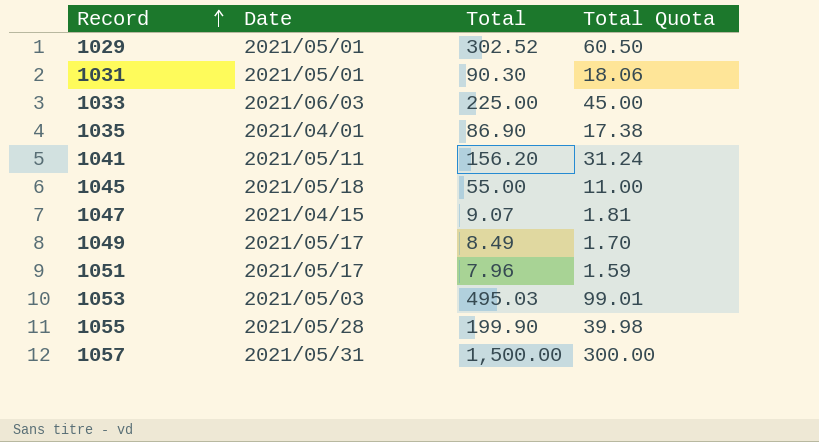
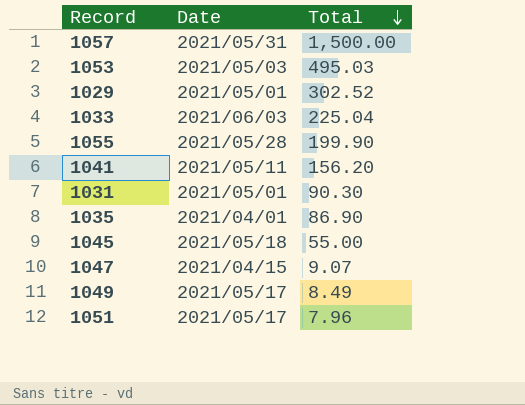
row order: Record ascending -> Total descending
column Total Quota | formula: [Total] * 0.2 -> none
1033 | Total: 225.00 -> 225.04

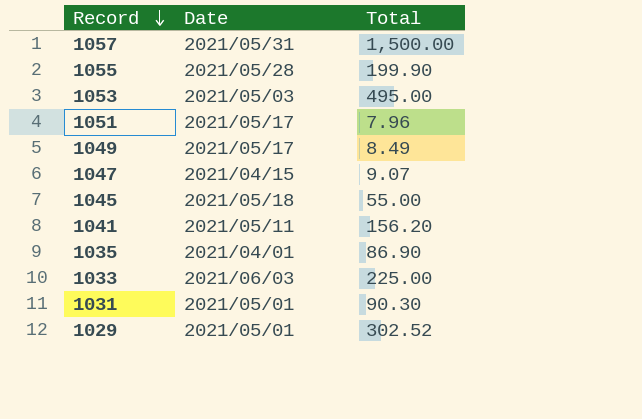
row order: Total descending -> Record descending
1053 | Total: 495.03 -> 495.00
1033 | Total: 225.04 -> 225.00

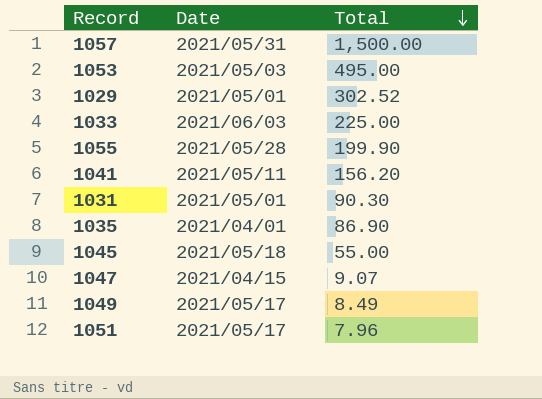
row order: Record descending -> Total descending

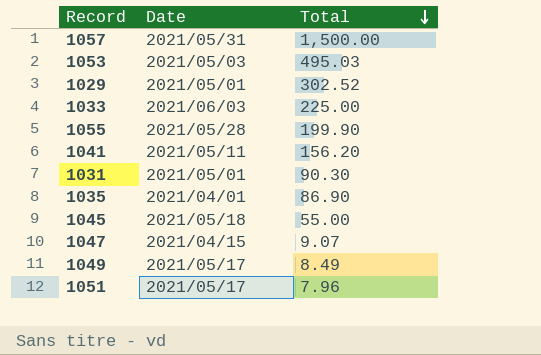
1053 | Total: 495.00 -> 495.03

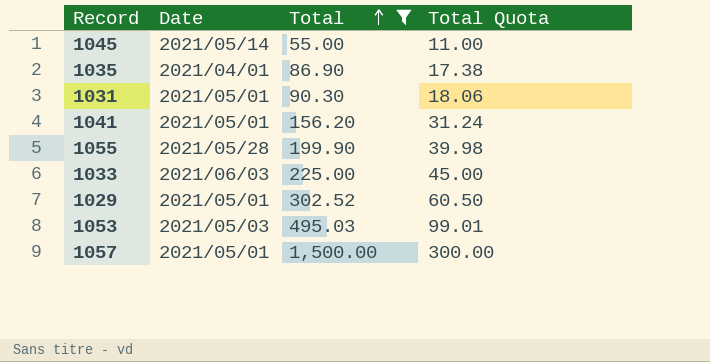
filter: none -> Total >= 55.00
row order: Total descending -> Total ascending
column Total Quota | formula: none -> [Total] * 0.2
1045 | Date: 2021/05/18 -> 2021/05/14
1041 | Date: 2021/05/11 -> 2021/05/01
1057 | Date: 2021/05/31 -> 2021/05/01

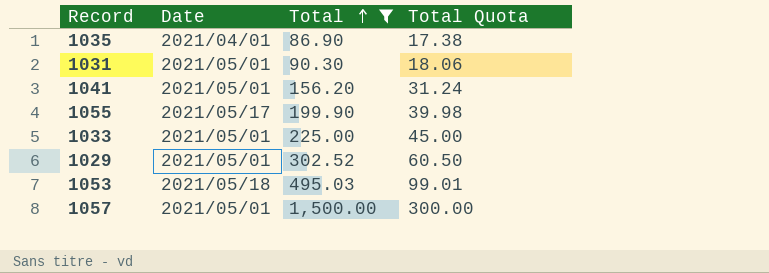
row 1045: 2021/05/14 | 55.00 | 11.00 -> none
1055 | Date: 2021/05/28 -> 2021/05/17
1033 | Date: 2021/06/03 -> 2021/05/01
1053 | Date: 2021/05/03 -> 2021/05/18

